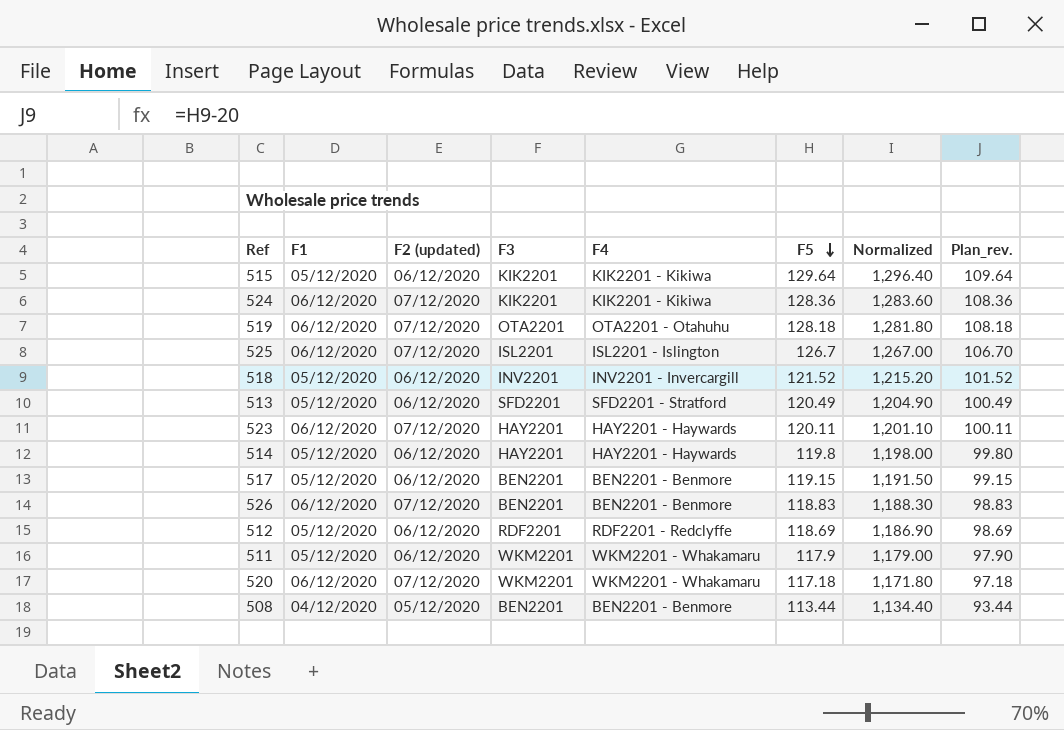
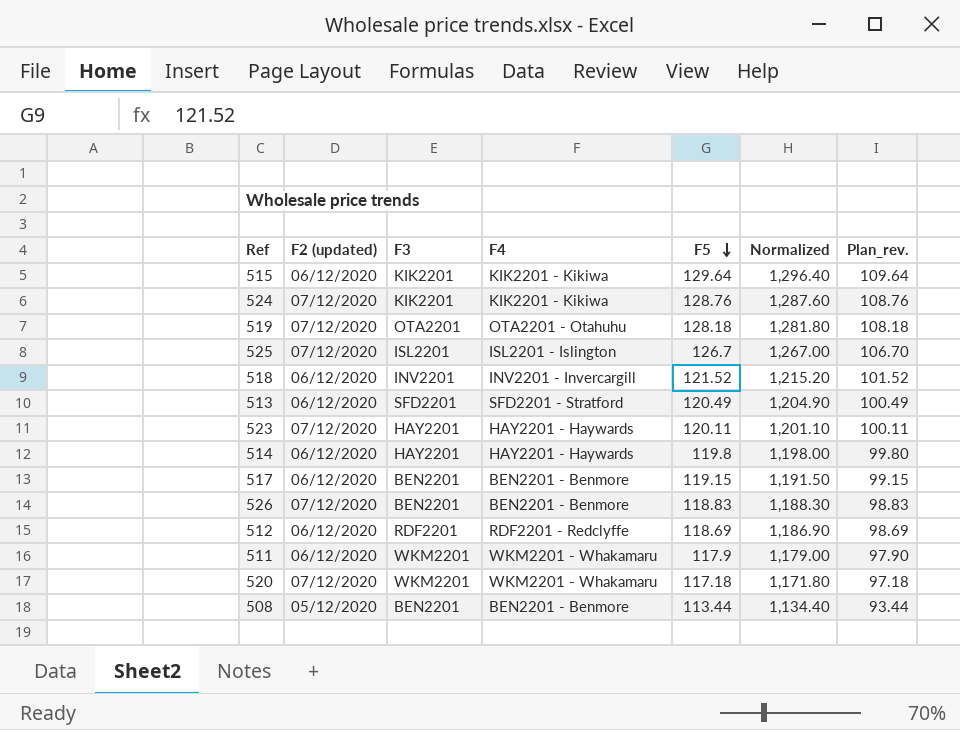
column F1 | position: 2 -> none
524 | F5: 128.36 -> 128.76
524 | Normalized: 1,283.60 -> 1,287.60
524 | Plan_rev.: 108.36 -> 108.76

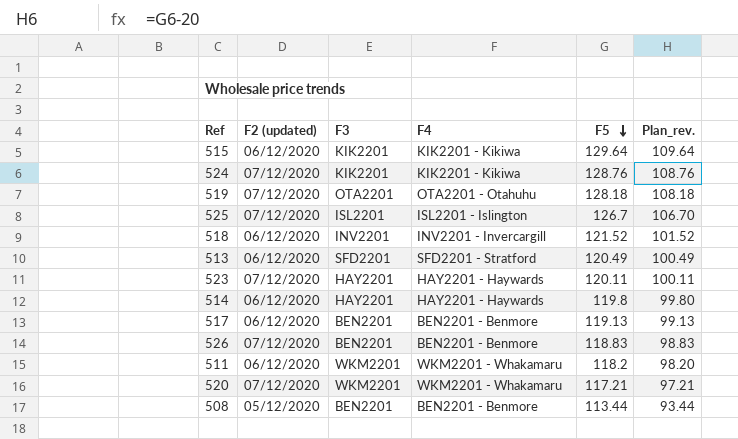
column Normalized | formula: [F5] * 10 -> none
row 512: 06/12/2020 | RDF2201 | RDF2201 - Redclyffe | 118.69 | 1,186.90 | 98.69 -> none
517 | F5: 119.15 -> 119.13
517 | Plan_rev.: 99.15 -> 99.13
511 | F5: 117.9 -> 118.2
511 | Plan_rev.: 97.90 -> 98.20
520 | F5: 117.18 -> 117.21
520 | Plan_rev.: 97.18 -> 97.21

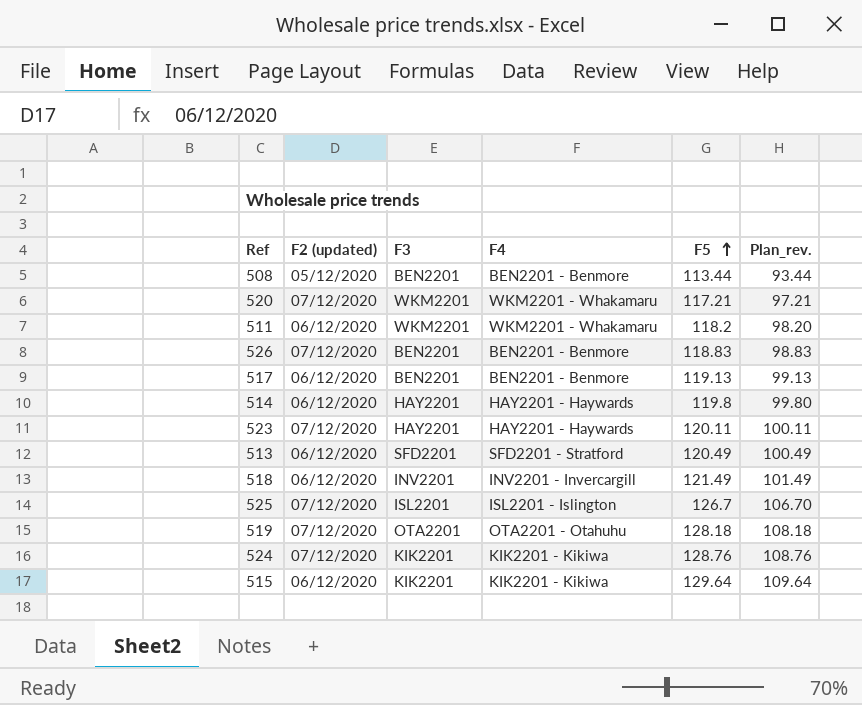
row order: F5 descending -> F5 ascending
518 | F5: 121.52 -> 121.49
518 | Plan_rev.: 101.52 -> 101.49

